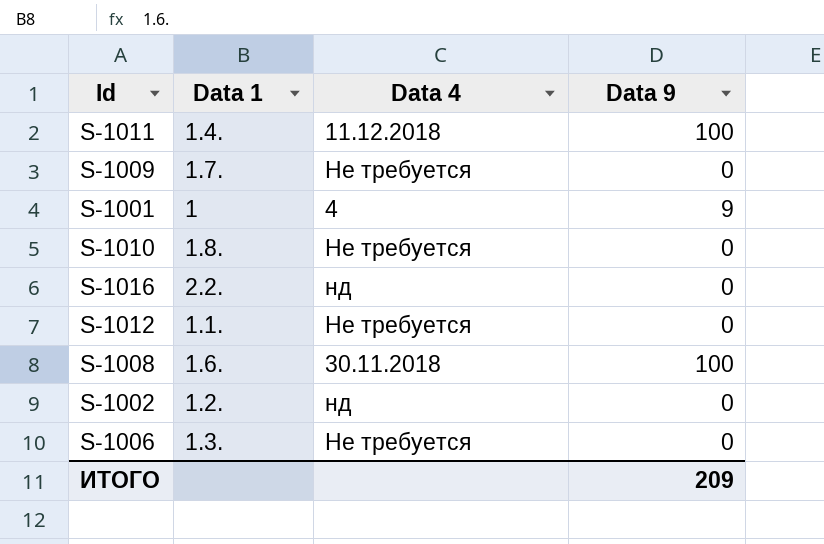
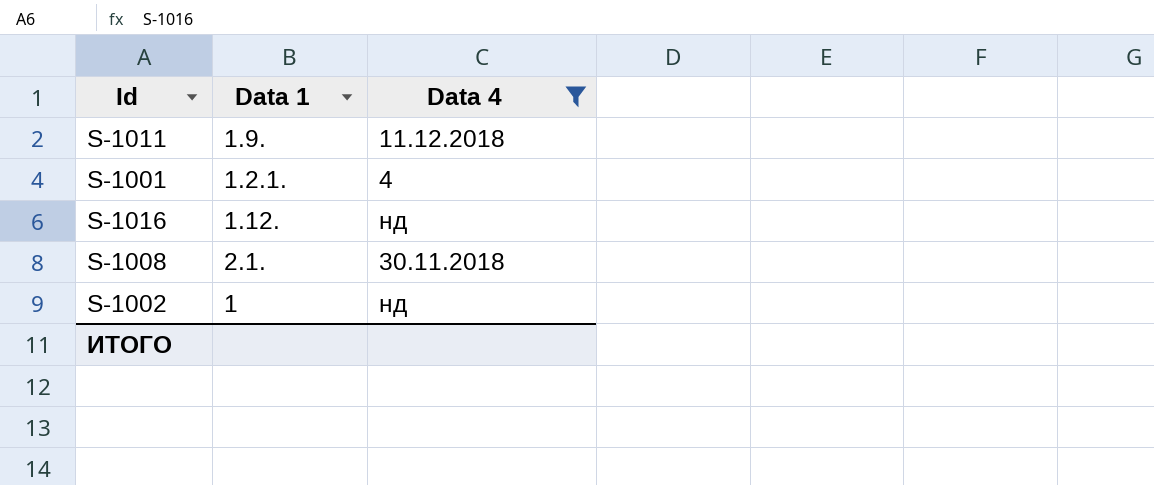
filter: none -> Data 4 != Не требуется
column Data 9 | position: 4 -> none
S-1011 | Data 1: 1.4. -> 1.9.
S-1001 | Data 1: 1 -> 1.2.1.
S-1016 | Data 1: 2.2. -> 1.12.
S-1008 | Data 1: 1.6. -> 2.1.
S-1002 | Data 1: 1.2. -> 1

